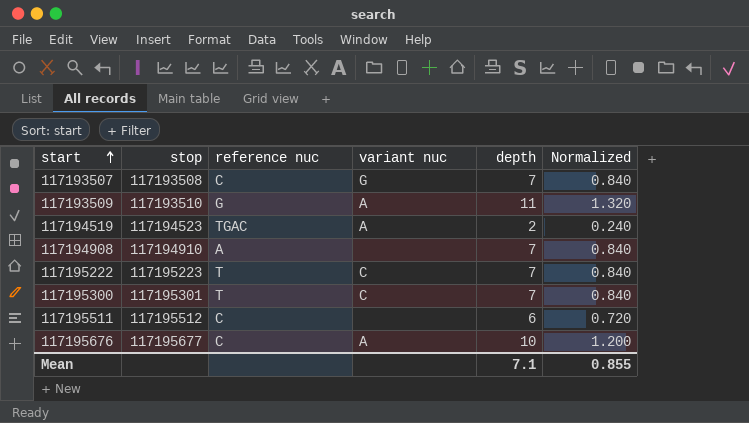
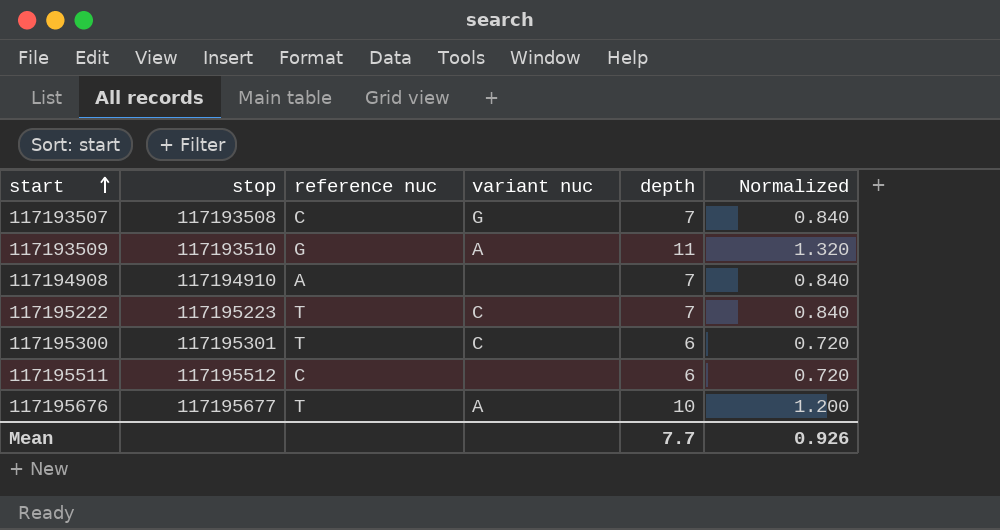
row 117194519: 117194523 | TGAC | A | 2 | 0.240 -> none
117195300 | depth: 7 -> 6
117195300 | Normalized: 0.840 -> 0.720
117195676 | reference nuc: C -> T
Mean | depth: 7.1 -> 7.7
Mean | Normalized: 0.855 -> 0.926

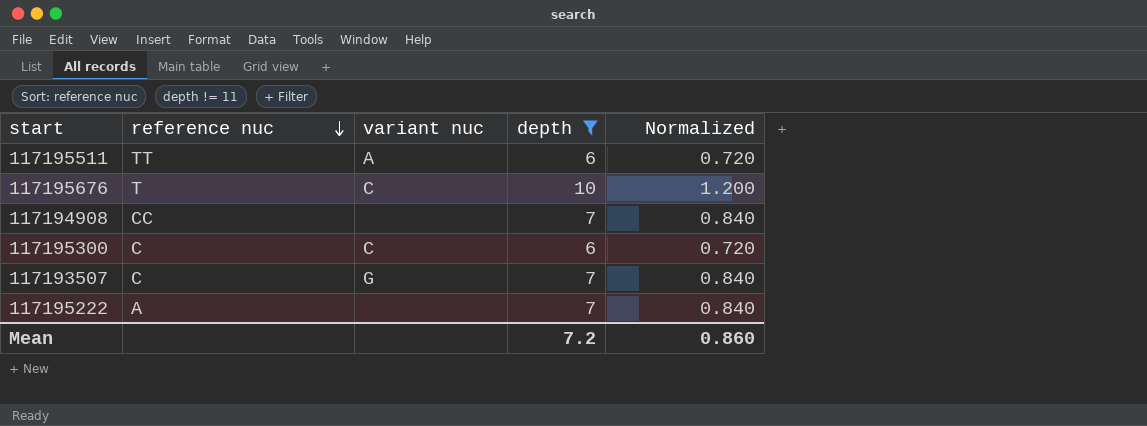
filter: none -> depth != 11
row order: start ascending -> reference nuc descending
column stop | position: 2 -> none
117195511 | reference nuc: C -> TT
117195511 | variant nuc: none -> A
117195676 | variant nuc: A -> C
117194908 | reference nuc: A -> CC
117195300 | reference nuc: T -> C
117195222 | reference nuc: T -> A
117195222 | variant nuc: C -> none
Mean | depth: 7.7 -> 7.2
Mean | Normalized: 0.926 -> 0.860

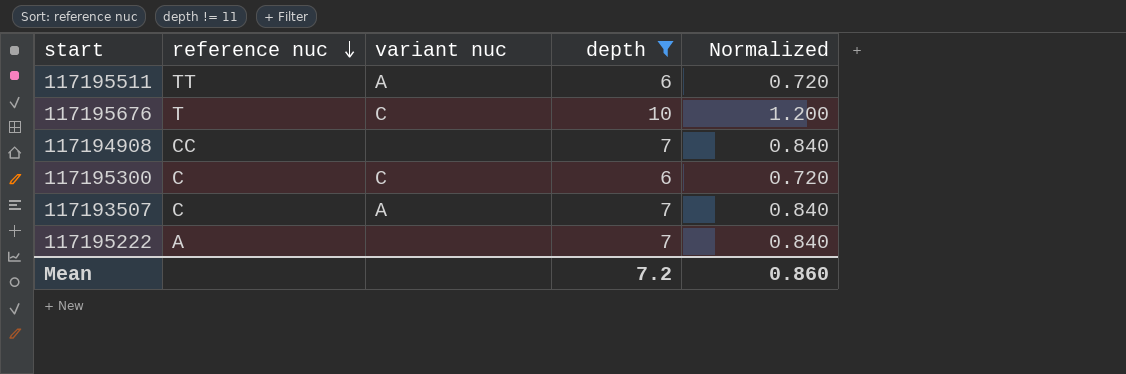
117193507 | variant nuc: G -> A

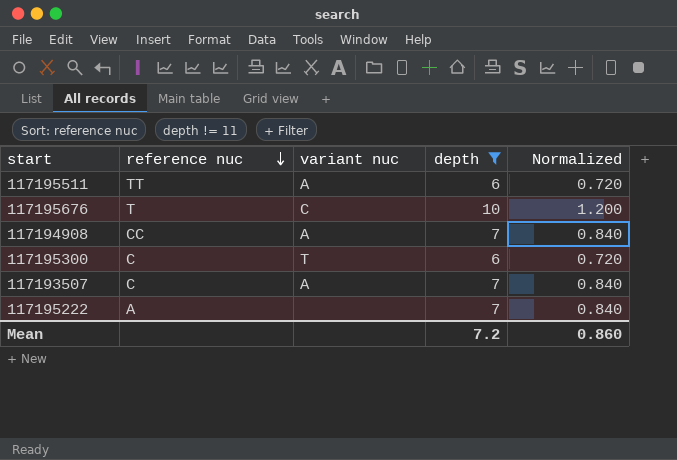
117194908 | variant nuc: none -> A
117195300 | variant nuc: C -> T

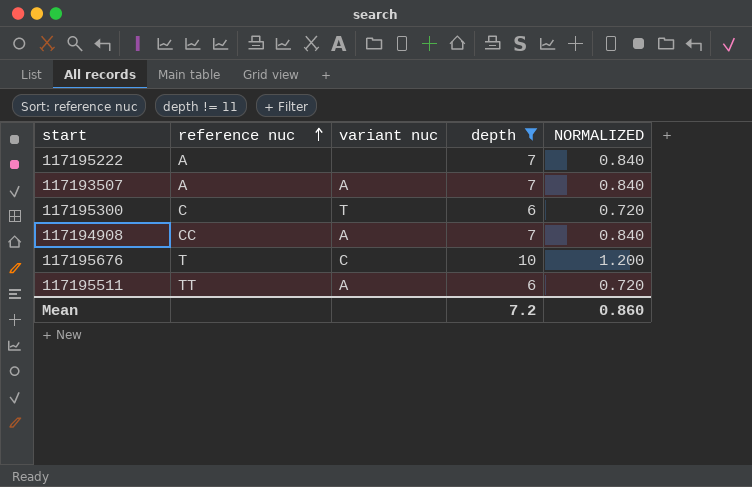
row order: reference nuc descending -> reference nuc ascending
column name: Normalized -> NORMALIZED
117193507 | reference nuc: C -> A

